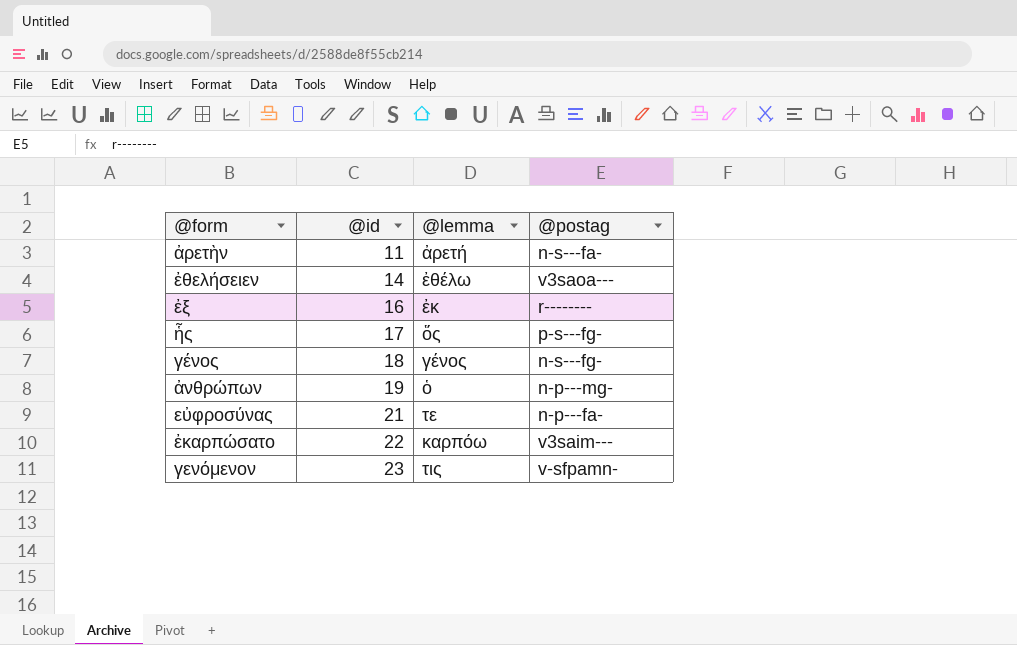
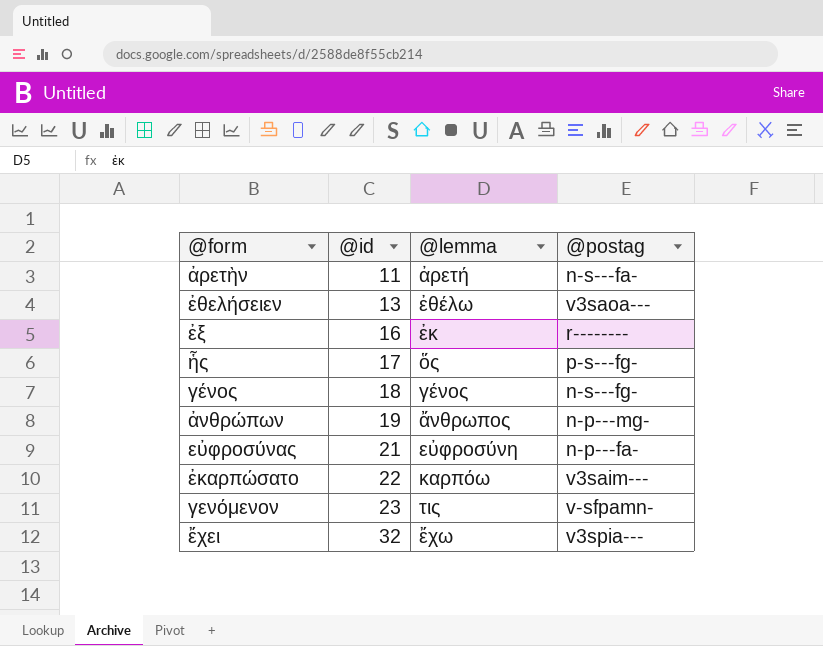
ἐθελήσειεν | @id: 14 -> 13
ἀνθρώπων | @lemma: ὁ -> ἄνθρωπος
εὐφροσύνας | @lemma: τε -> εὐφροσύνη
row ἔχει: none -> 32 | ἔχω | v3spia---

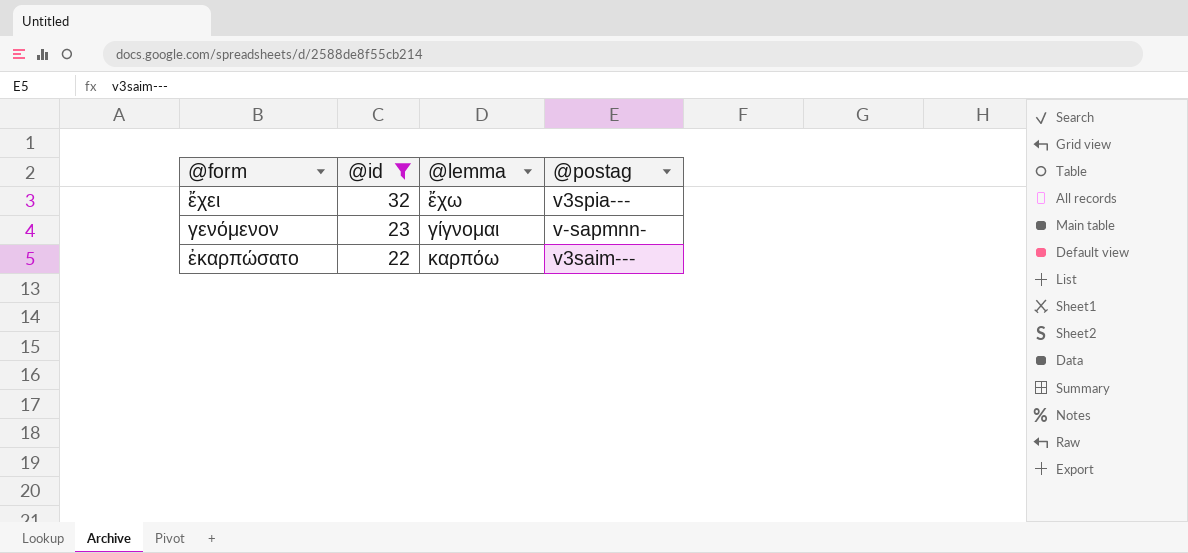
filter: none -> @id >= 22
row order: @id ascending -> @id descending
γενόμενον | @lemma: τις -> γίγνομαι
γενόμενον | @postag: v-sfpamn- -> v-sapmnn-

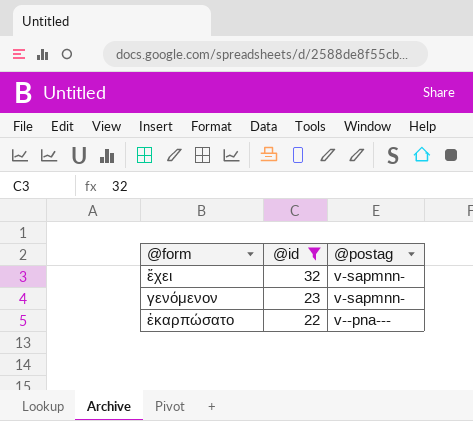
column @lemma | position: 3 -> none
ἔχει | @postag: v3spia--- -> v-sapmnn-
ἐκαρπώσατο | @postag: v3saim--- -> v--pna---

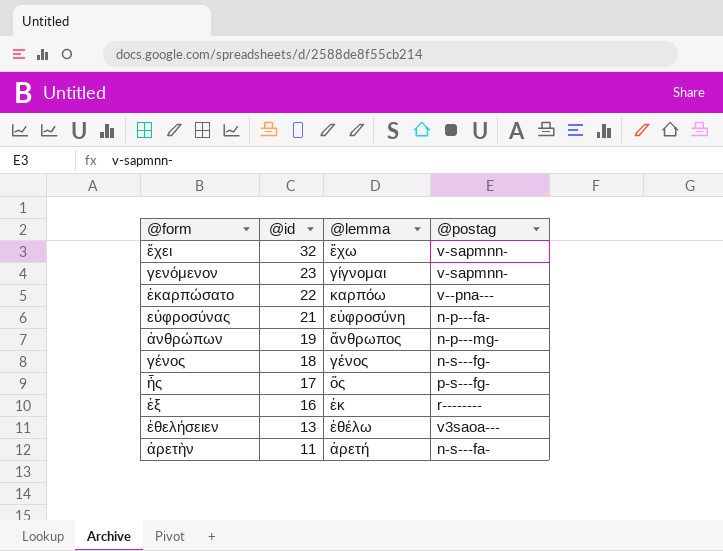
filter: @id >= 22 -> none
column @lemma | position: none -> 3

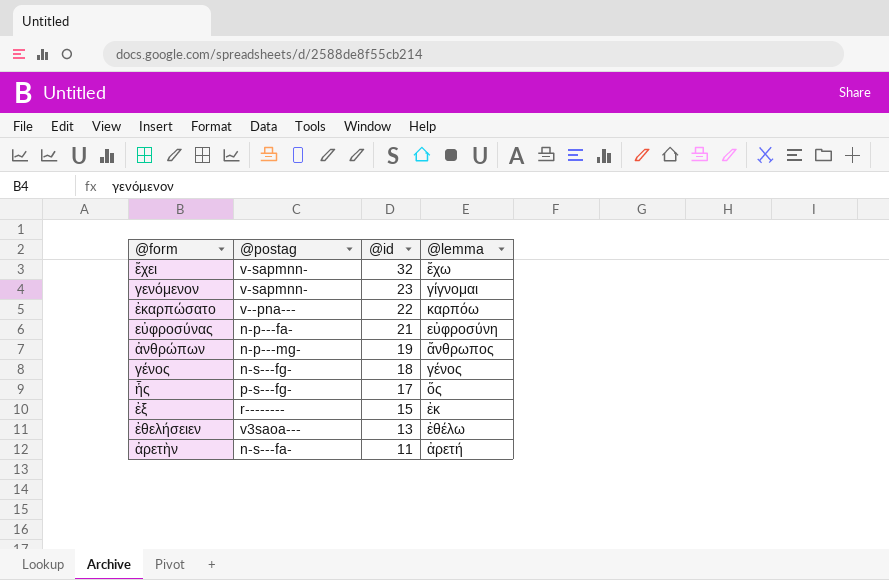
column @postag | position: 4 -> 2
ἐξ | @id: 16 -> 15

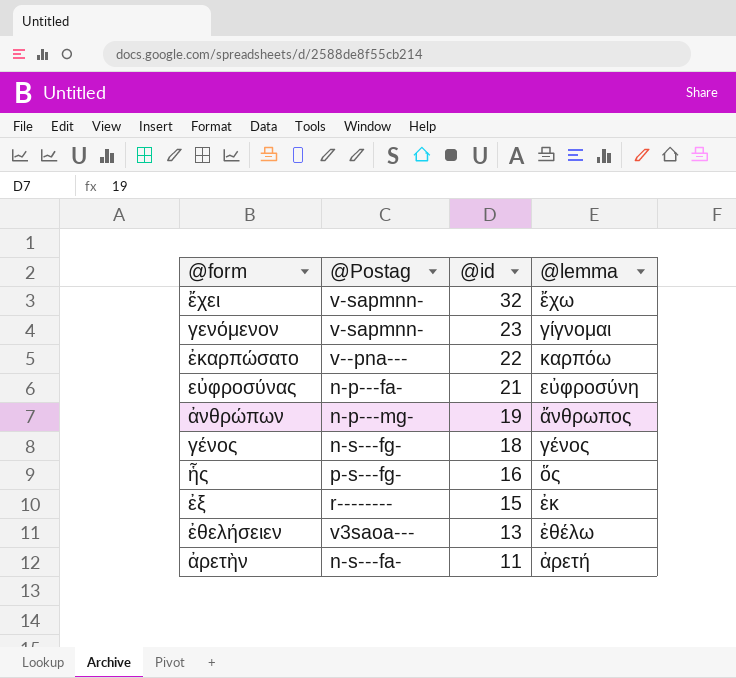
column name: @postag -> @Postag
ἧς | @id: 17 -> 16

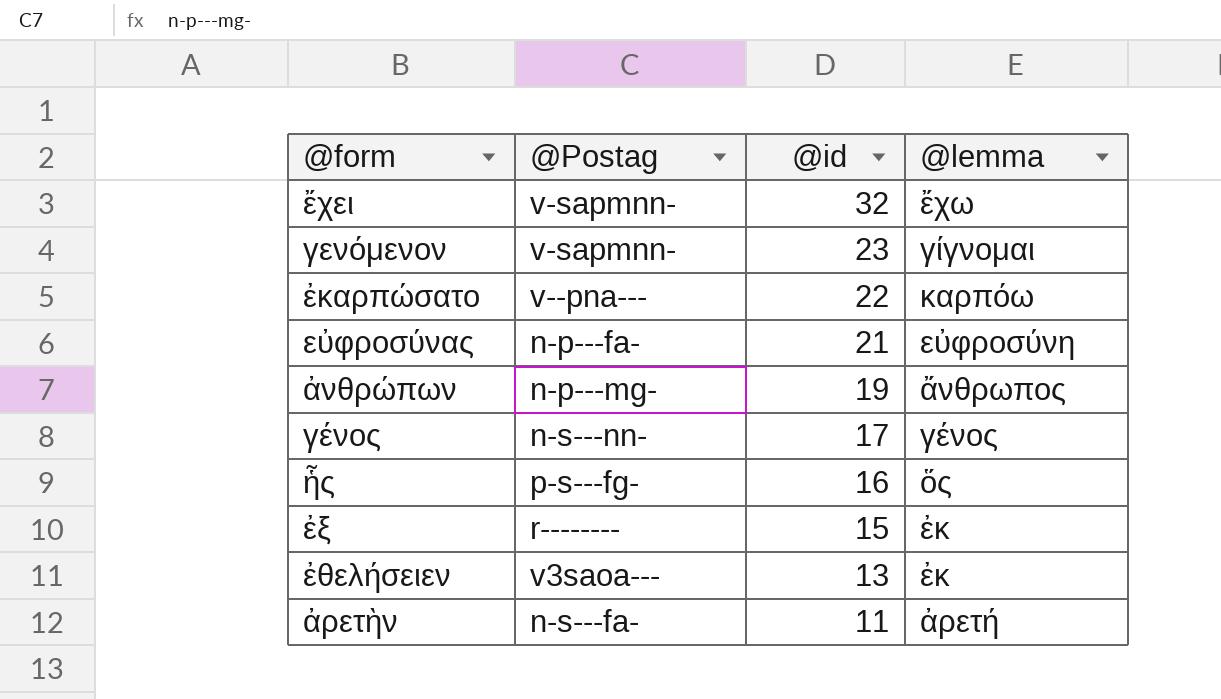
γένος | @Postag: n-s---fg- -> n-s---nn-
γένος | @id: 18 -> 17
ἐθελήσειεν | @lemma: ἐθέλω -> ἐκ

